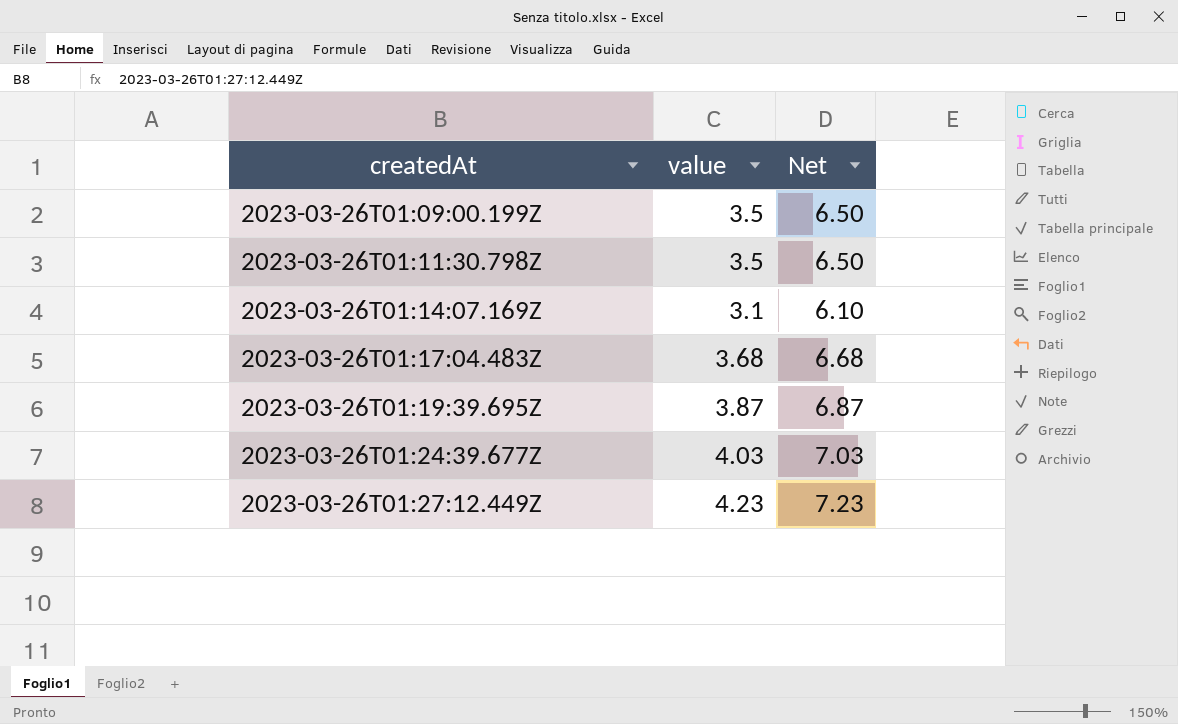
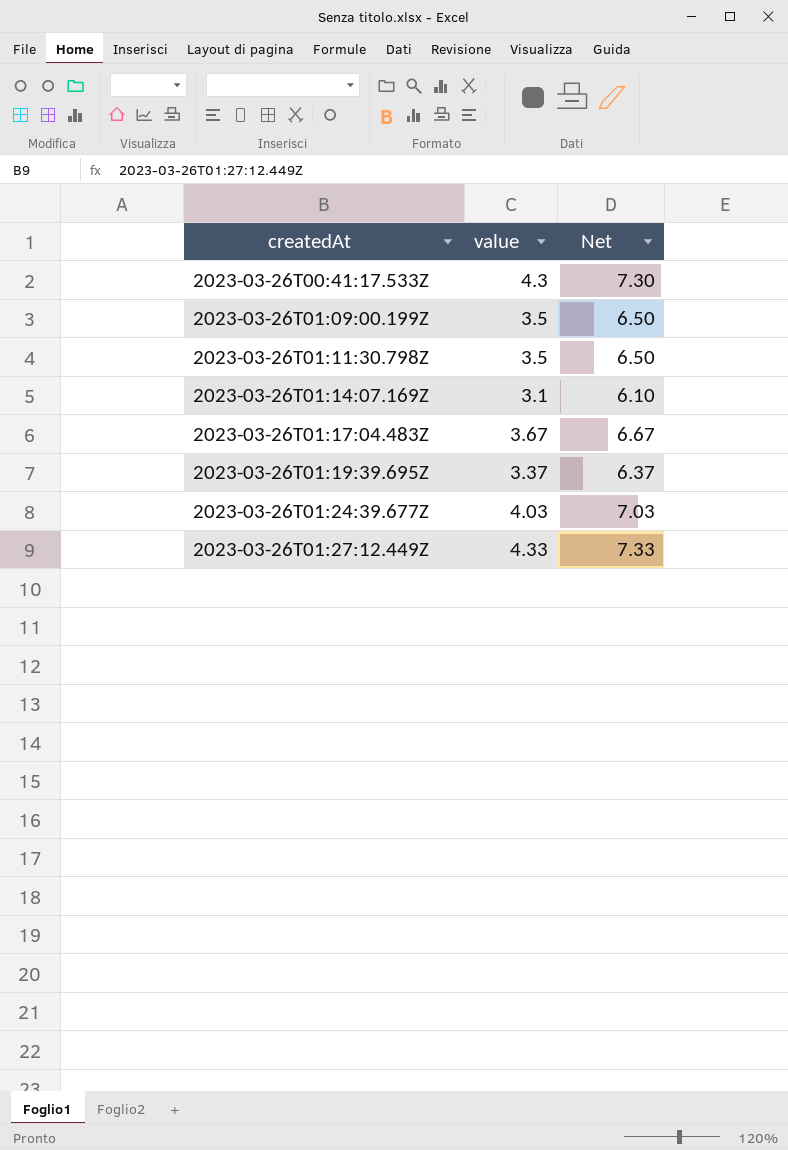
row 2023-03-26T00:41:17.533Z: none -> 4.3 | 7.30
2023-03-26T01:17:04.483Z | value: 3.68 -> 3.67
2023-03-26T01:17:04.483Z | Net: 6.68 -> 6.67
2023-03-26T01:19:39.695Z | value: 3.87 -> 3.37
2023-03-26T01:19:39.695Z | Net: 6.87 -> 6.37
2023-03-26T01:27:12.449Z | value: 4.23 -> 4.33
2023-03-26T01:27:12.449Z | Net: 7.23 -> 7.33

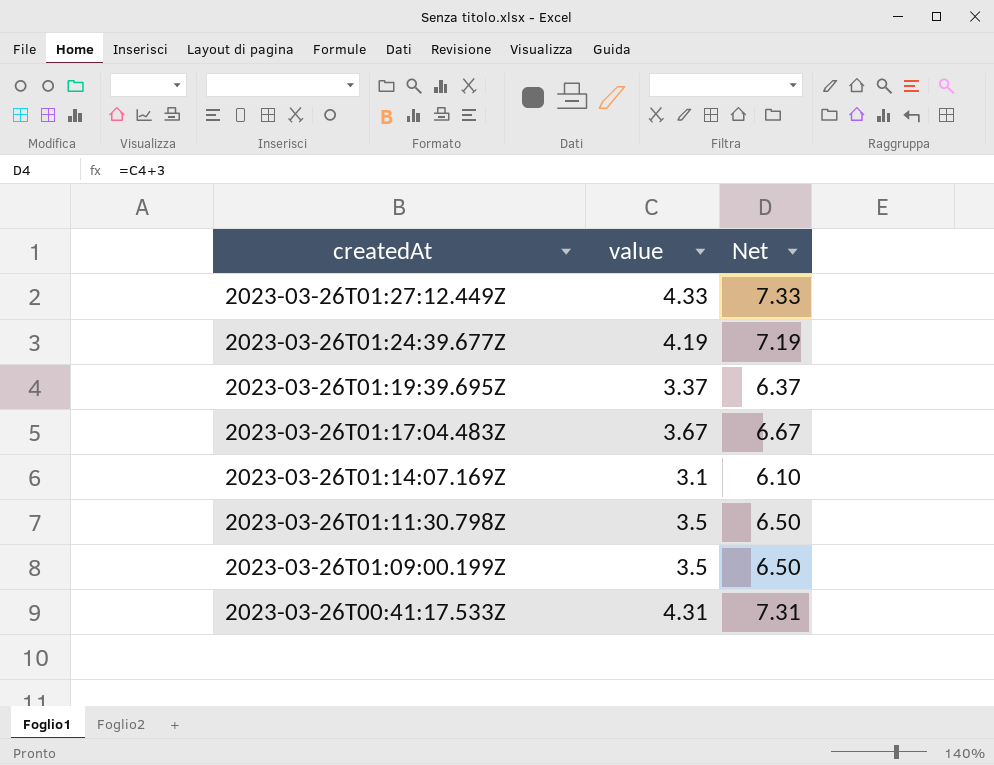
row order: createdAt ascending -> createdAt descending
2023-03-26T01:24:39.677Z | value: 4.03 -> 4.19
2023-03-26T01:24:39.677Z | Net: 7.03 -> 7.19
2023-03-26T00:41:17.533Z | value: 4.3 -> 4.31
2023-03-26T00:41:17.533Z | Net: 7.30 -> 7.31

